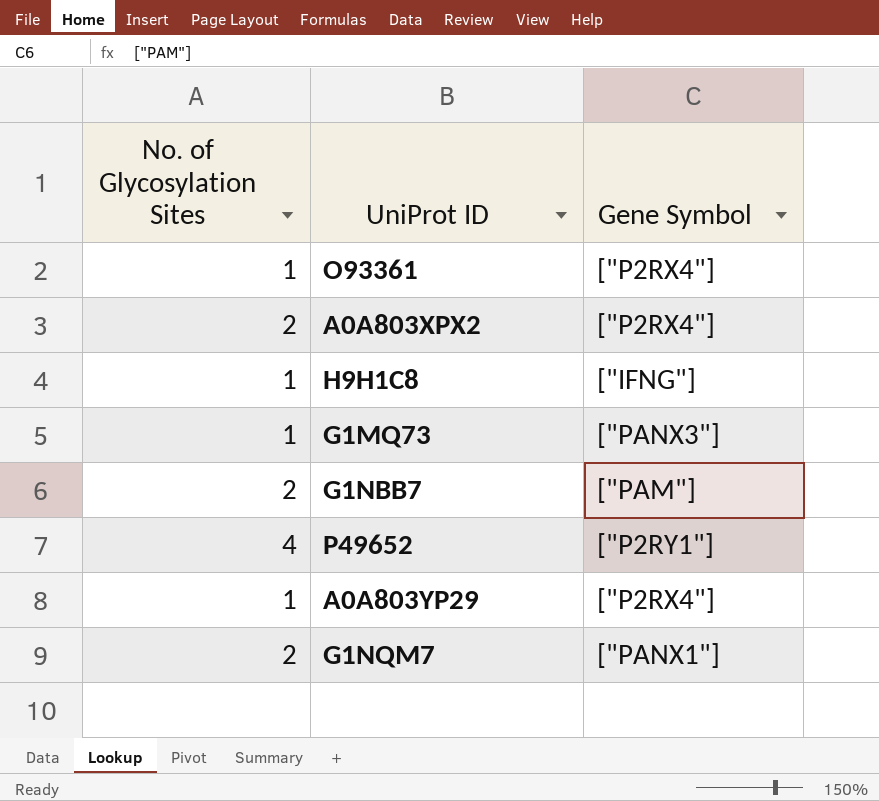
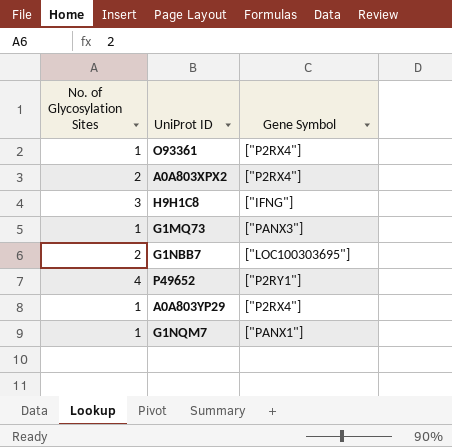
H9H1C8 | No. of Glycosylation Sites: 1 -> 3
G1NBB7 | Gene Symbol: ["PAM"] -> ["LOC100303695"]
G1NQM7 | No. of Glycosylation Sites: 2 -> 1

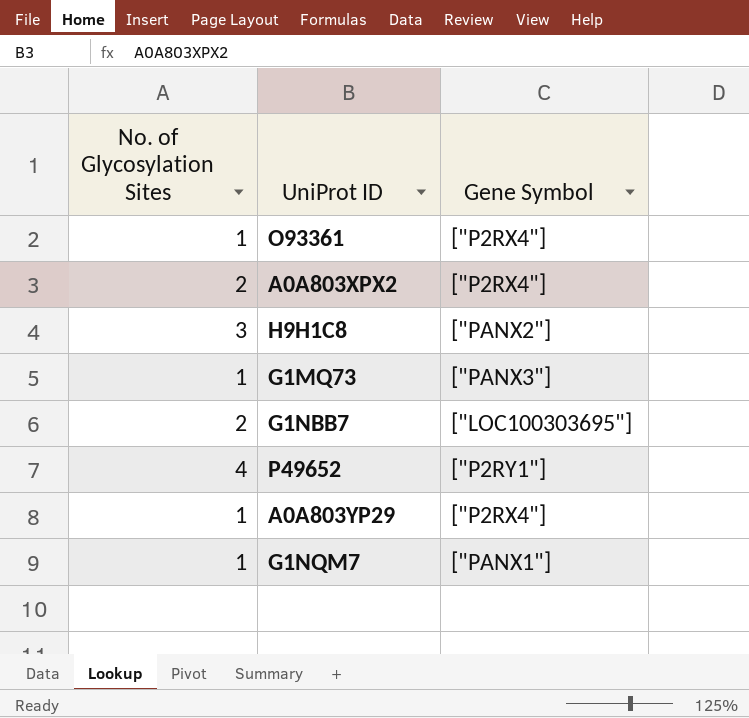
H9H1C8 | Gene Symbol: ["IFNG"] -> ["PANX2"]

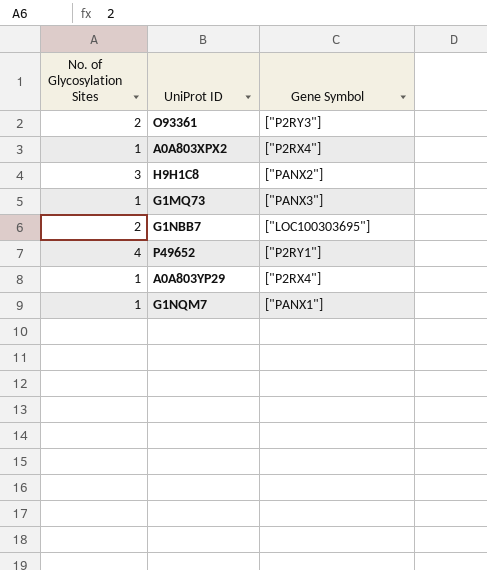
O93361 | No. of Glycosylation Sites: 1 -> 2
O93361 | Gene Symbol: ["P2RX4"] -> ["P2RY3"]
A0A803XPX2 | No. of Glycosylation Sites: 2 -> 1

